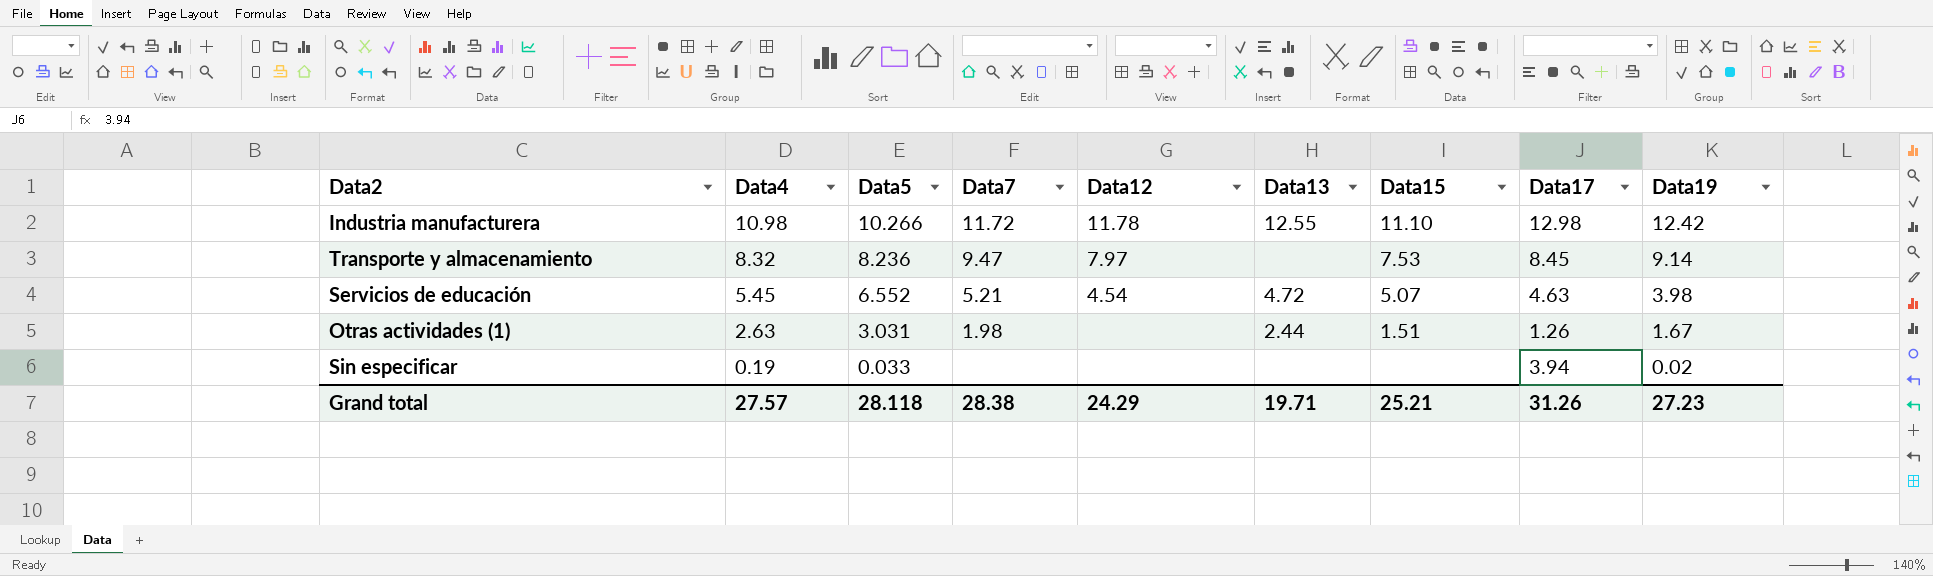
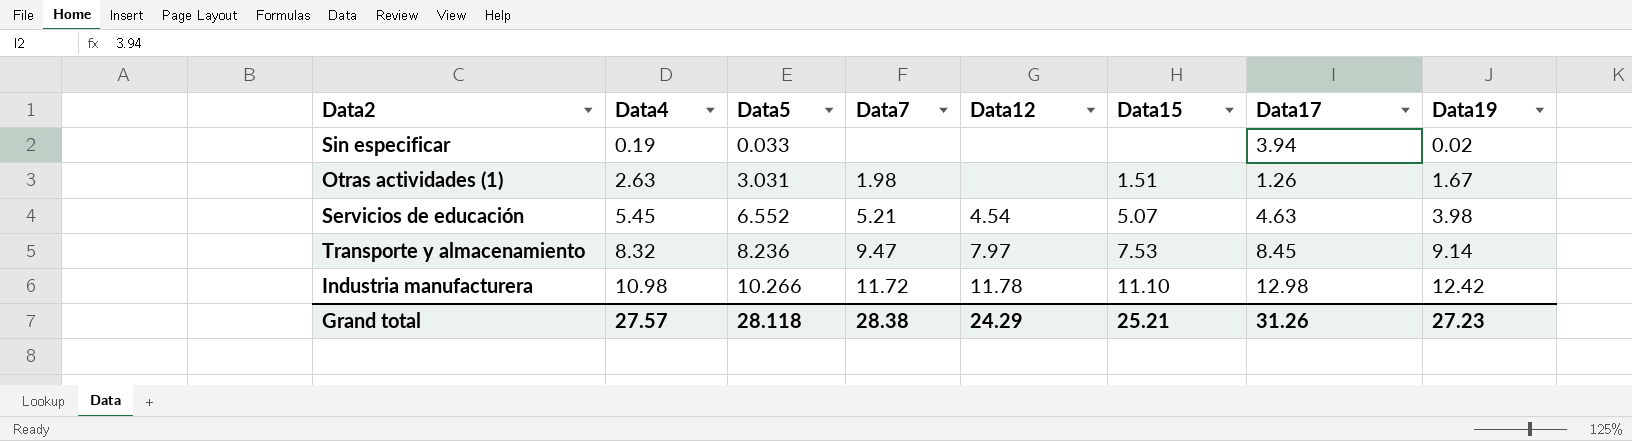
row order: Data4 descending -> Data4 ascending
column Data13 | position: 6 -> none

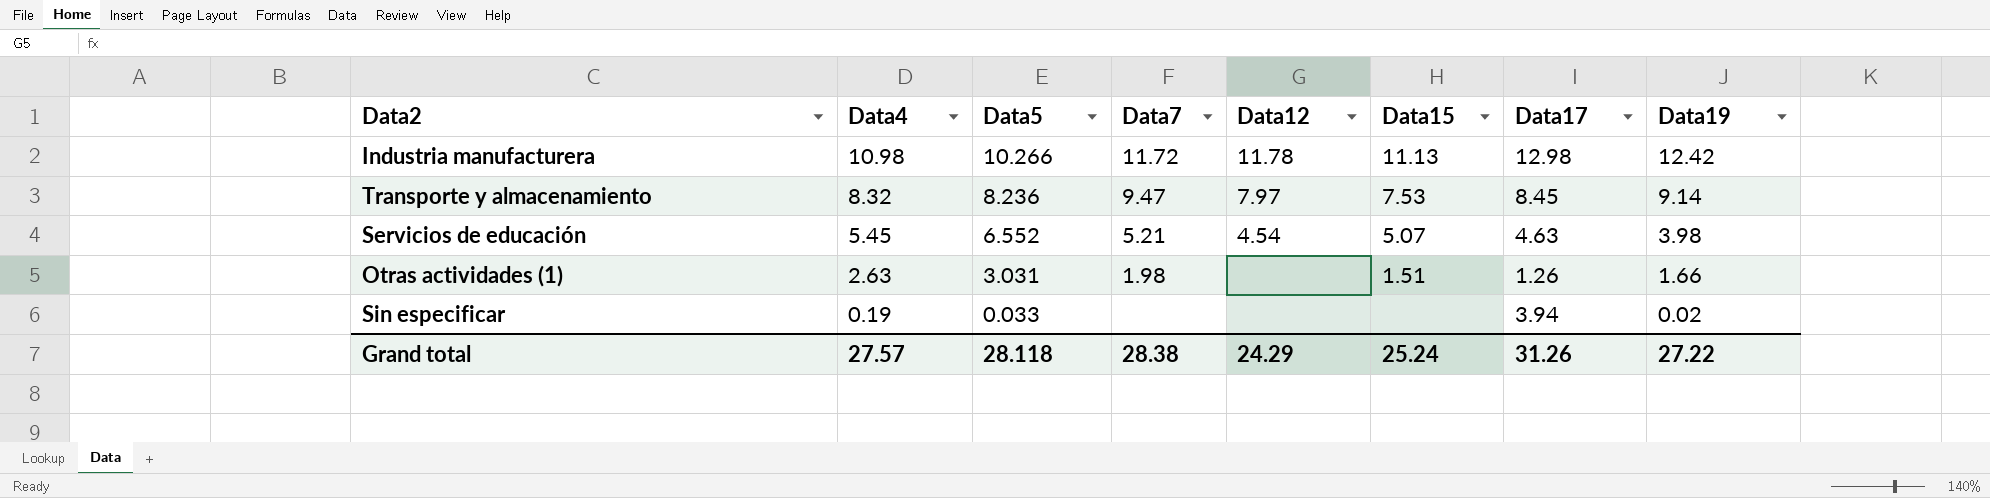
row order: Data4 ascending -> Data4 descending
Industria manufacturera | Data15: 11.10 -> 11.13
Otras actividades (1) | Data19: 1.67 -> 1.66
Grand total | Data15: 25.21 -> 25.24
Grand total | Data19: 27.23 -> 27.22

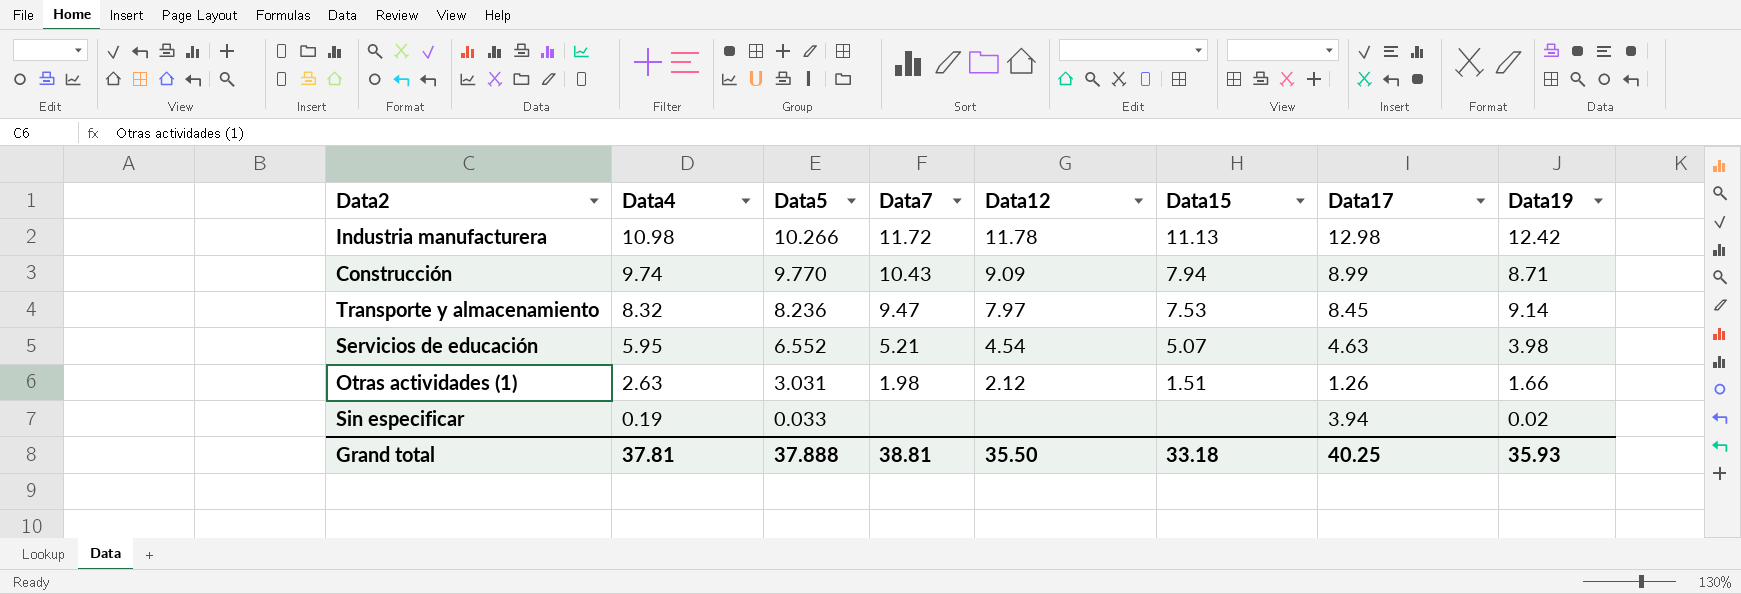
row Construcción: none -> 9.74 | 9.770 | 10.43 | 9.09 | 7.94 | 8.99 | 8.71
Servicios de educación | Data4: 5.45 -> 5.95
Otras actividades (1) | Data12: none -> 2.12
Grand total | Data4: 27.57 -> 37.81
Grand total | Data5: 28.118 -> 37.888
Grand total | Data7: 28.38 -> 38.81
Grand total | Data12: 24.29 -> 35.50
Grand total | Data15: 25.24 -> 33.18
Grand total | Data17: 31.26 -> 40.25
Grand total | Data19: 27.22 -> 35.93

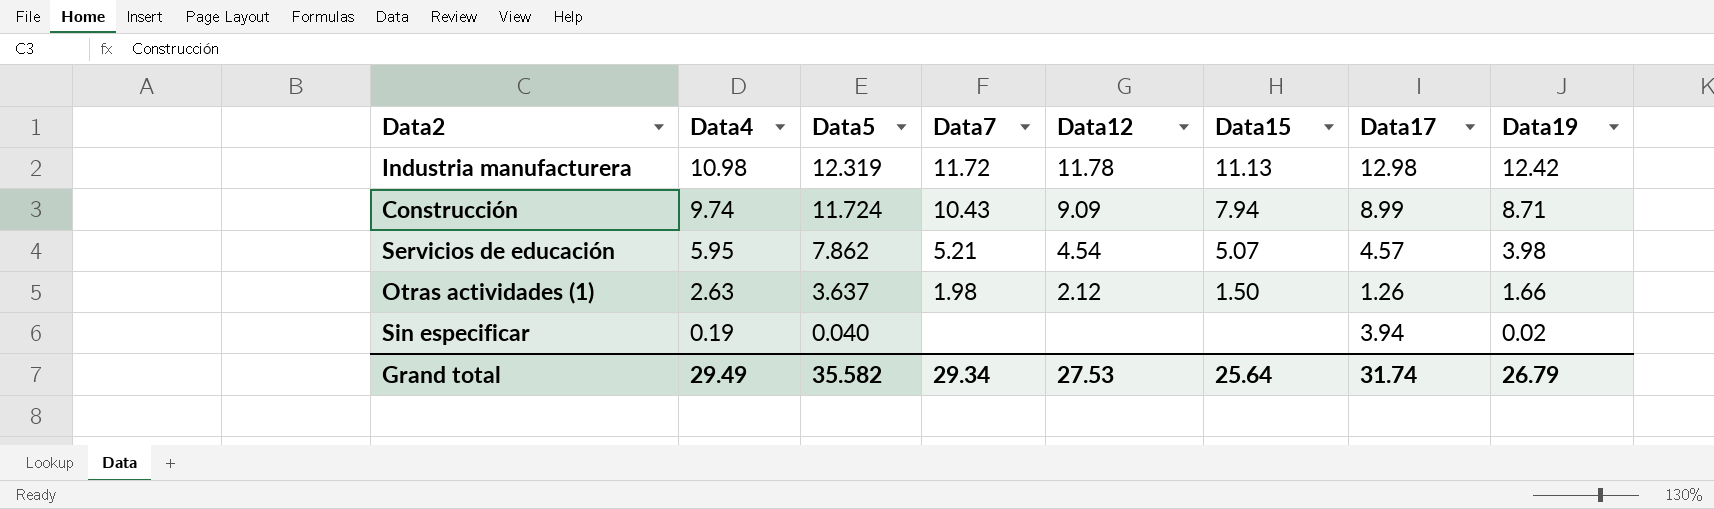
row Transporte y almacenamiento: 8.32 | 8.236 | 9.47 | 7.97 | 7.53 | 8.45 | 9.14 -> none
Industria manufacturera | Data5: 10.266 -> 12.319
Construcción | Data5: 9.770 -> 11.724
Servicios de educación | Data5: 6.552 -> 7.862
Servicios de educación | Data17: 4.63 -> 4.57
Otras actividades (1) | Data5: 3.031 -> 3.637
Otras actividades (1) | Data15: 1.51 -> 1.50
Sin especificar | Data5: 0.033 -> 0.040
Grand total | Data4: 37.81 -> 29.49
Grand total | Data5: 37.888 -> 35.582
Grand total | Data7: 38.81 -> 29.34
Grand total | Data12: 35.50 -> 27.53
Grand total | Data15: 33.18 -> 25.64
Grand total | Data17: 40.25 -> 31.74
Grand total | Data19: 35.93 -> 26.79

